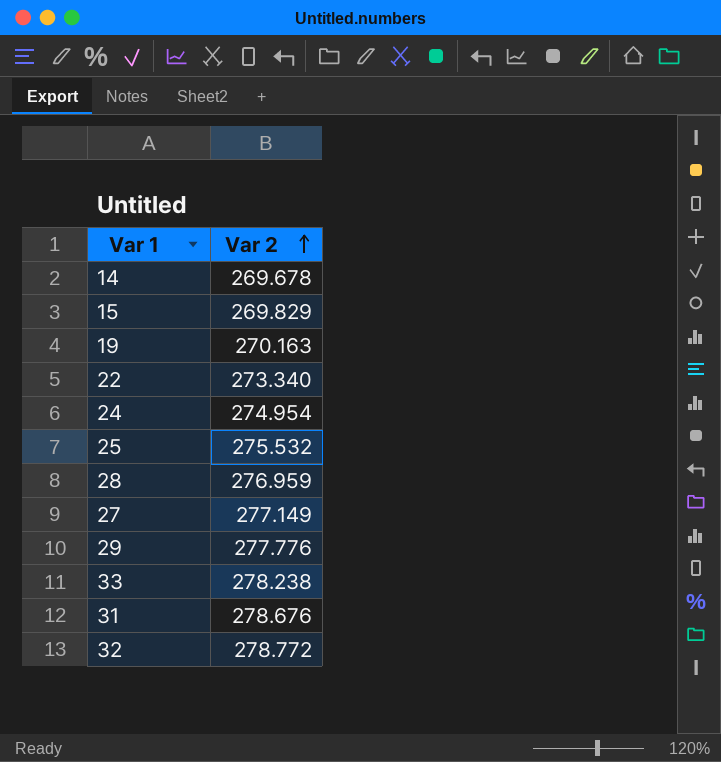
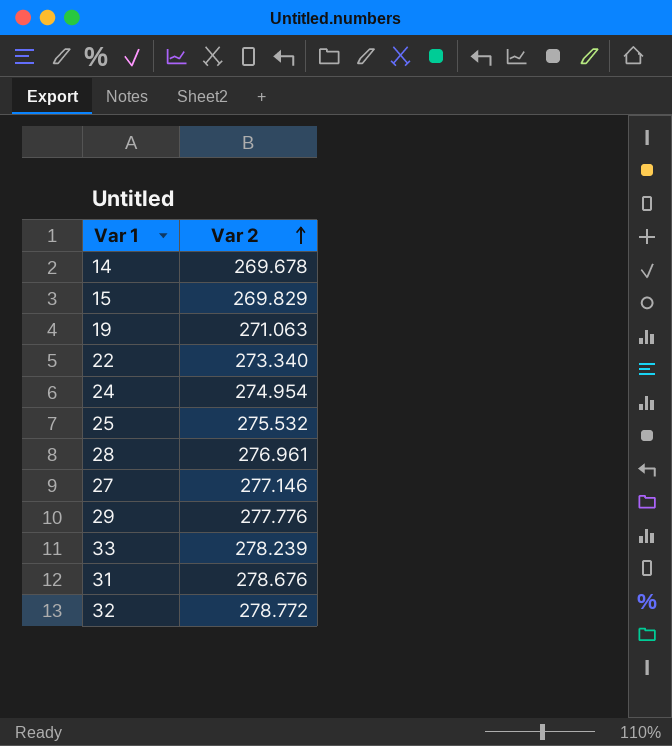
19 | Var 2: 270.163 -> 271.063
28 | Var 2: 276.959 -> 276.961
27 | Var 2: 277.149 -> 277.146
33 | Var 2: 278.238 -> 278.239

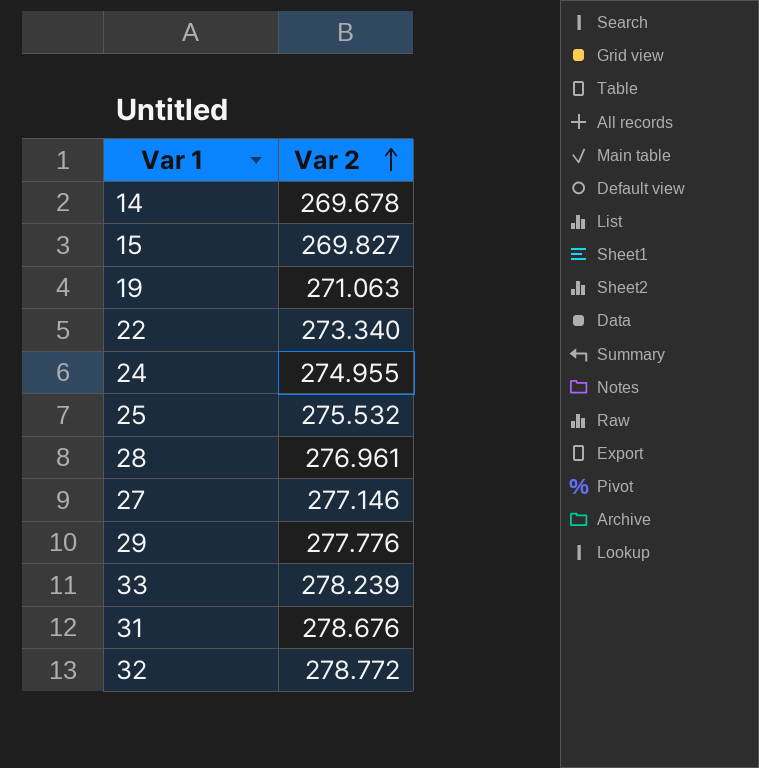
15 | Var 2: 269.829 -> 269.827
24 | Var 2: 274.954 -> 274.955

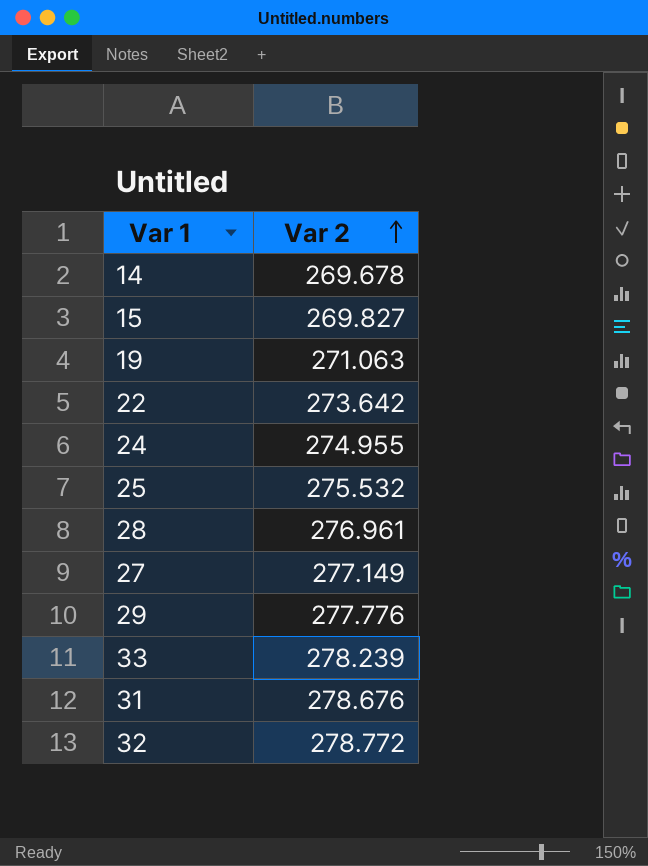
22 | Var 2: 273.340 -> 273.642
27 | Var 2: 277.146 -> 277.149

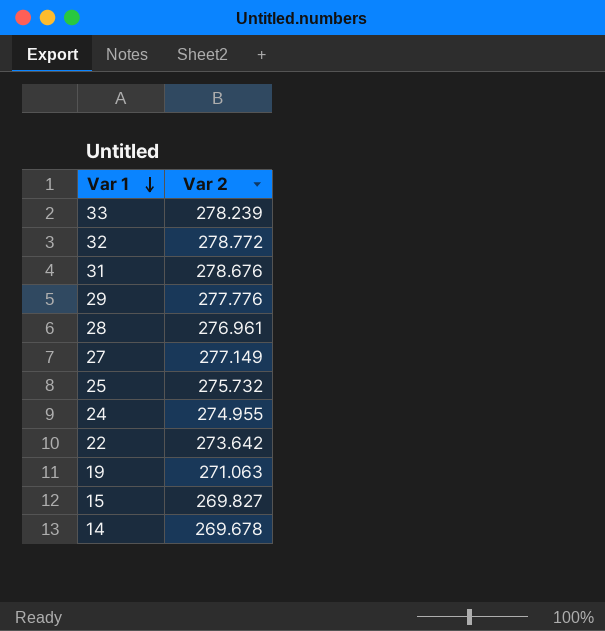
row order: Var 2 ascending -> Var 1 descending
25 | Var 2: 275.532 -> 275.732

